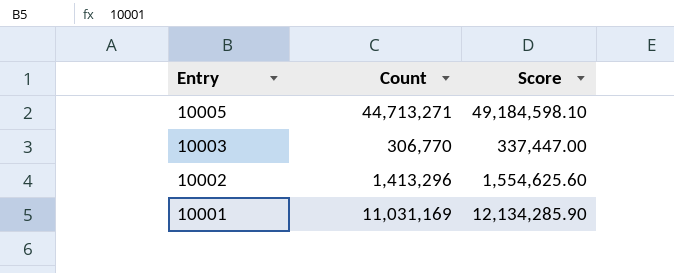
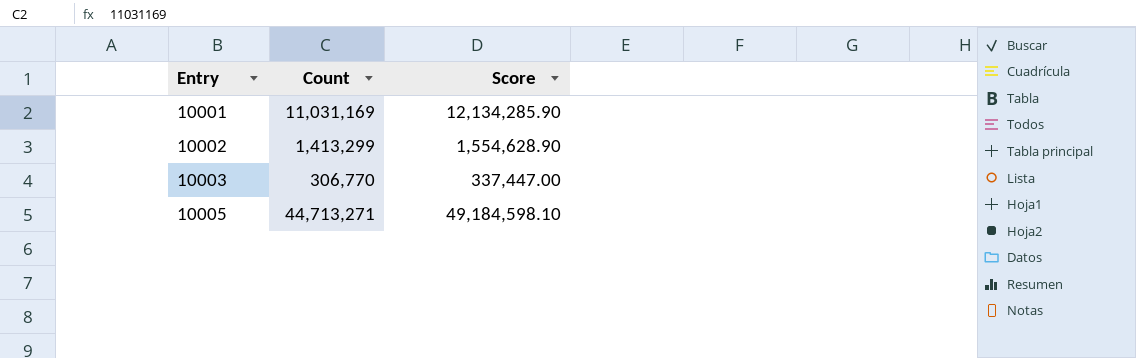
row order: Entry descending -> Entry ascending
10002 | Count: 1,413,296 -> 1,413,299
10002 | Score: 1,554,625.60 -> 1,554,628.90

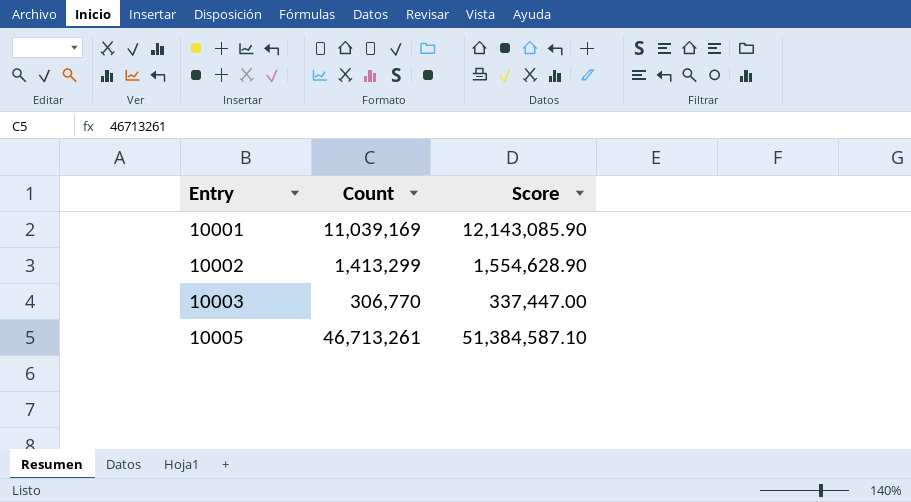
10001 | Count: 11,031,169 -> 11,039,169
10001 | Score: 12,134,285.90 -> 12,143,085.90
10005 | Count: 44,713,271 -> 46,713,261
10005 | Score: 49,184,598.10 -> 51,384,587.10

